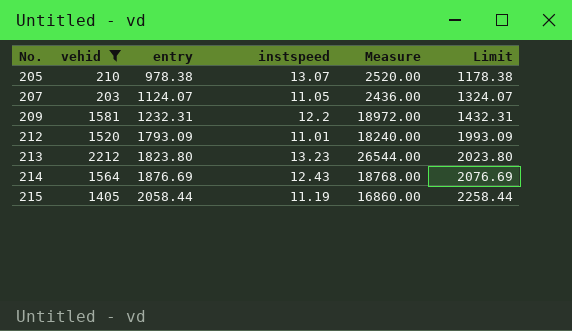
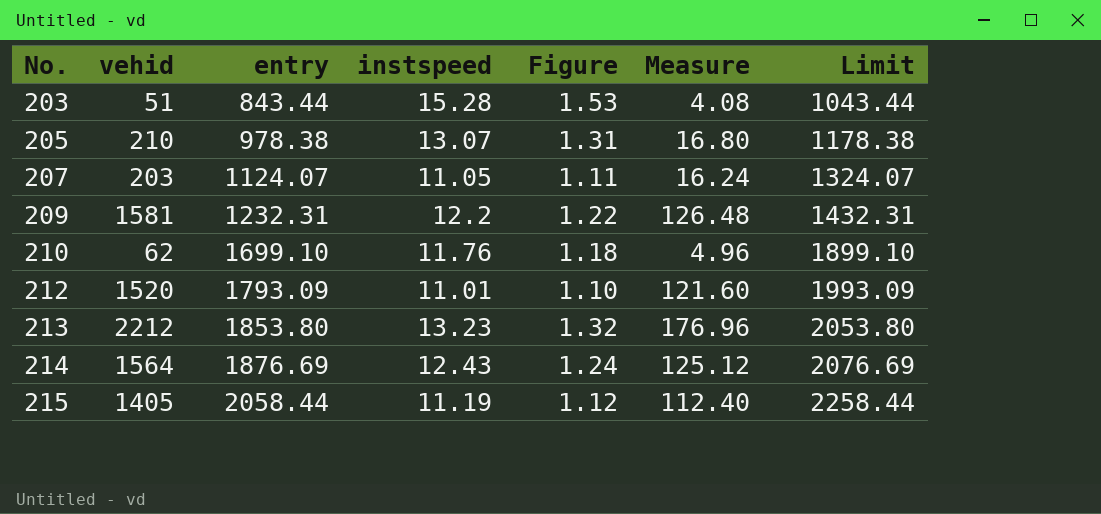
filter: vehid >= 203 -> none
column Figure | formula: none -> [instspeed] * 0.1
column Measure | formula: [vehid] * 12 -> [vehid] * 0.08
213 | entry: 1823.80 -> 1853.80
213 | Limit: 2023.80 -> 2053.80

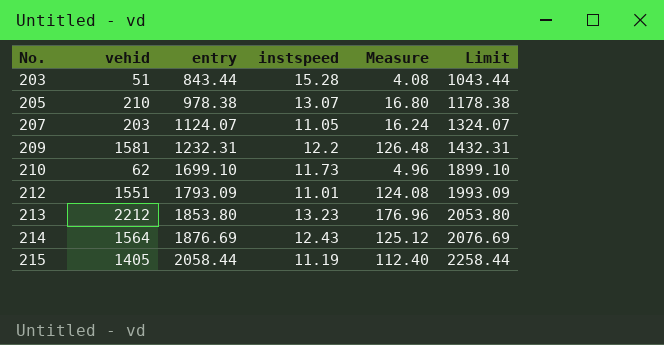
column Figure | formula: [instspeed] * 0.1 -> none
210 | instspeed: 11.76 -> 11.73
212 | vehid: 1520 -> 1551
212 | Measure: 121.60 -> 124.08

